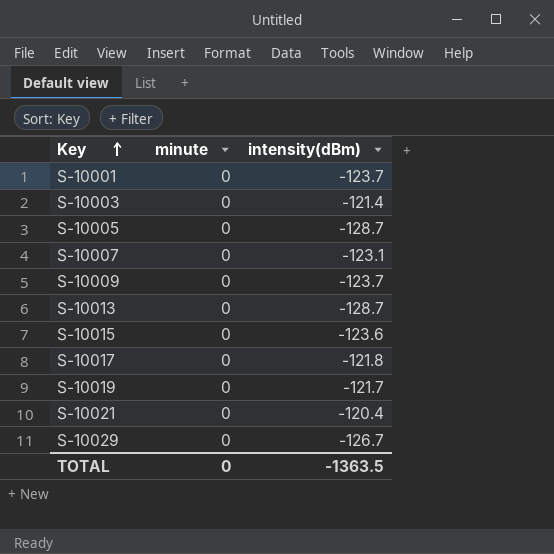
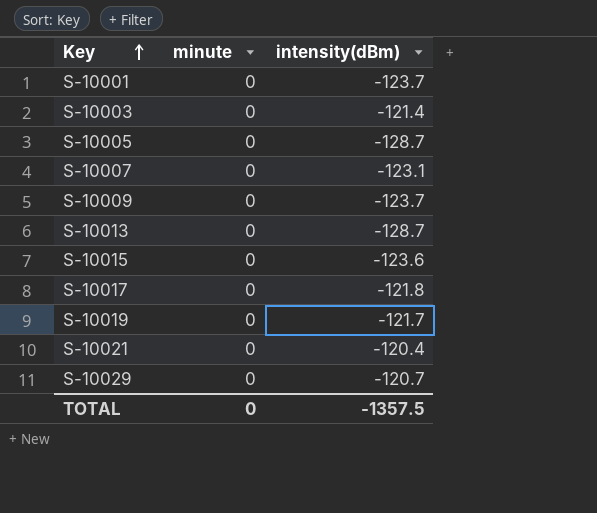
S-10029 | intensity(dBm): -126.7 -> -120.7
TOTAL | intensity(dBm): -1363.5 -> -1357.5

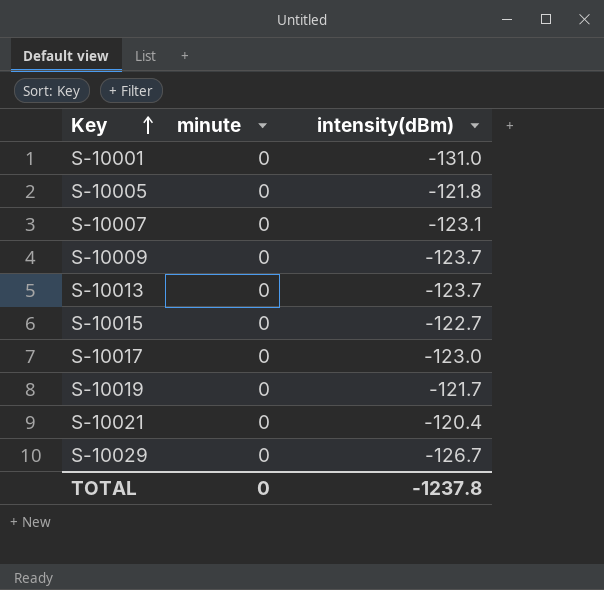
row S-10003: 0 | -121.4 -> none
S-10001 | intensity(dBm): -123.7 -> -131.0
S-10005 | intensity(dBm): -128.7 -> -121.8
S-10013 | intensity(dBm): -128.7 -> -123.7
S-10015 | intensity(dBm): -123.6 -> -122.7
S-10017 | intensity(dBm): -121.8 -> -123.0
S-10029 | intensity(dBm): -120.7 -> -126.7
TOTAL | intensity(dBm): -1357.5 -> -1237.8

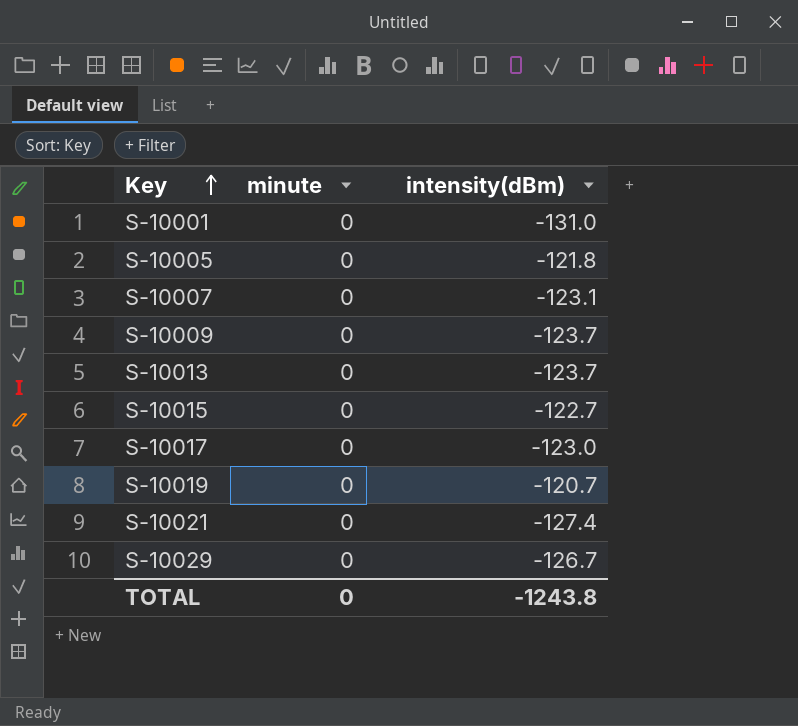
S-10019 | intensity(dBm): -121.7 -> -120.7
S-10021 | intensity(dBm): -120.4 -> -127.4
TOTAL | intensity(dBm): -1237.8 -> -1243.8

